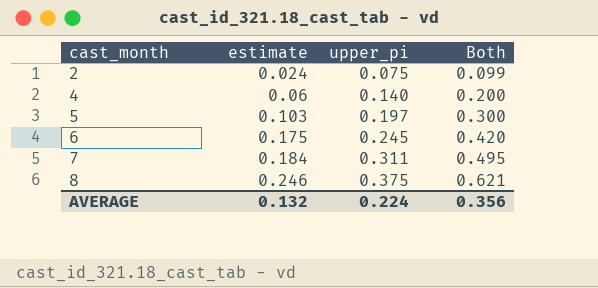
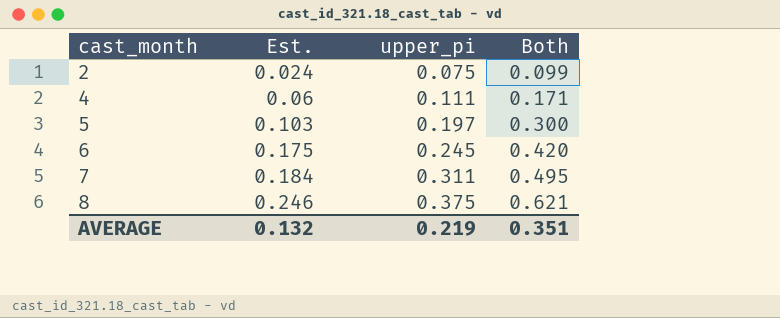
column name: estimate -> Est.
4 | upper_pi: 0.140 -> 0.111
4 | Both: 0.200 -> 0.171
AVERAGE | upper_pi: 0.224 -> 0.219
AVERAGE | Both: 0.356 -> 0.351

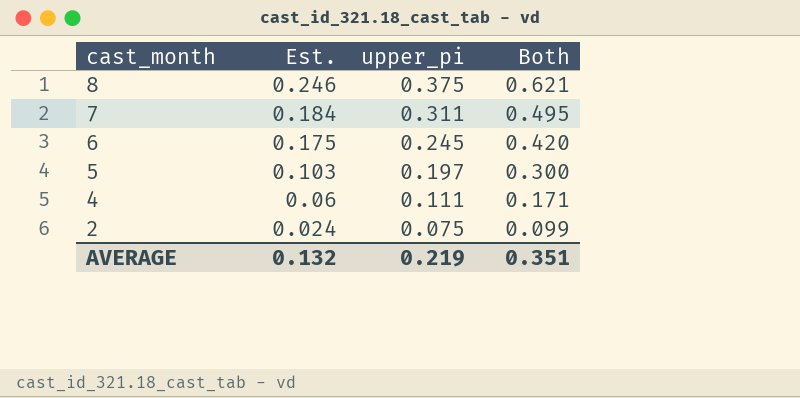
row order: cast_month ascending -> cast_month descending

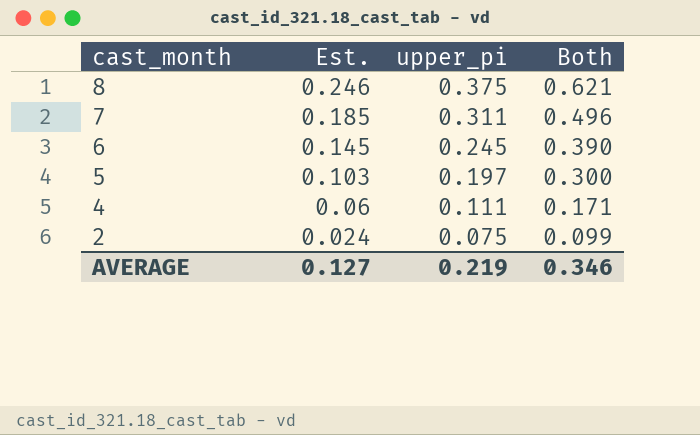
7 | Est.: 0.184 -> 0.185
7 | Both: 0.495 -> 0.496
6 | Est.: 0.175 -> 0.145
6 | Both: 0.420 -> 0.390
AVERAGE | Est.: 0.132 -> 0.127
AVERAGE | Both: 0.351 -> 0.346

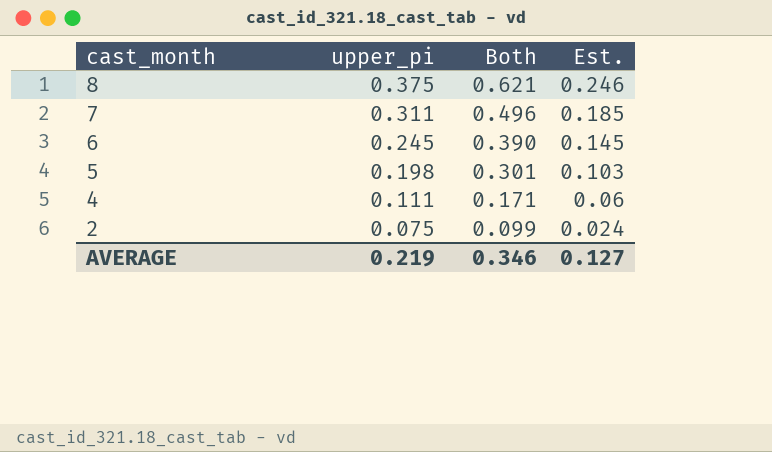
column Est. | position: 2 -> 4
5 | upper_pi: 0.197 -> 0.198
5 | Both: 0.300 -> 0.301

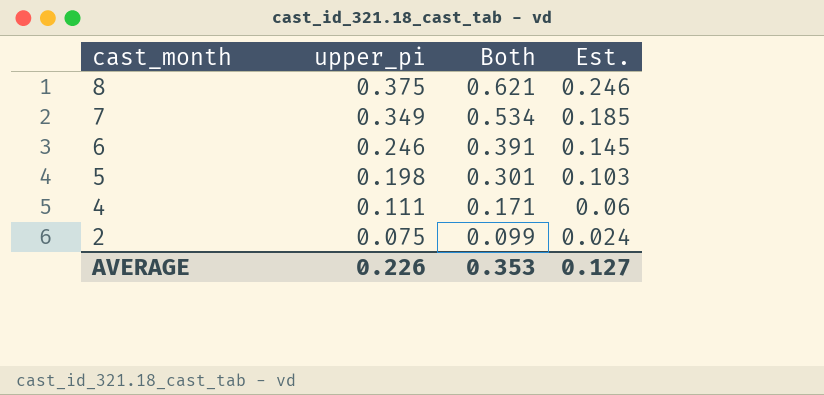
7 | upper_pi: 0.311 -> 0.349
7 | Both: 0.496 -> 0.534
6 | upper_pi: 0.245 -> 0.246
6 | Both: 0.390 -> 0.391
AVERAGE | upper_pi: 0.219 -> 0.226
AVERAGE | Both: 0.346 -> 0.353

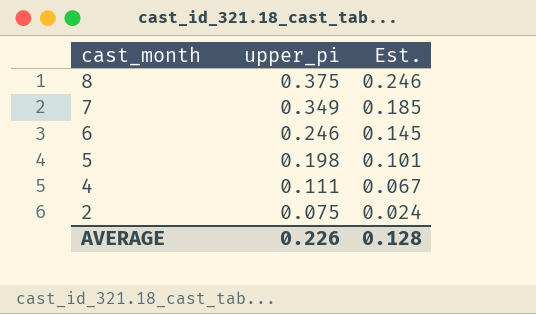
column Both | formula: [upper_pi] + [Est.] -> none
5 | Est.: 0.103 -> 0.101
4 | Est.: 0.06 -> 0.067
AVERAGE | Est.: 0.127 -> 0.128

